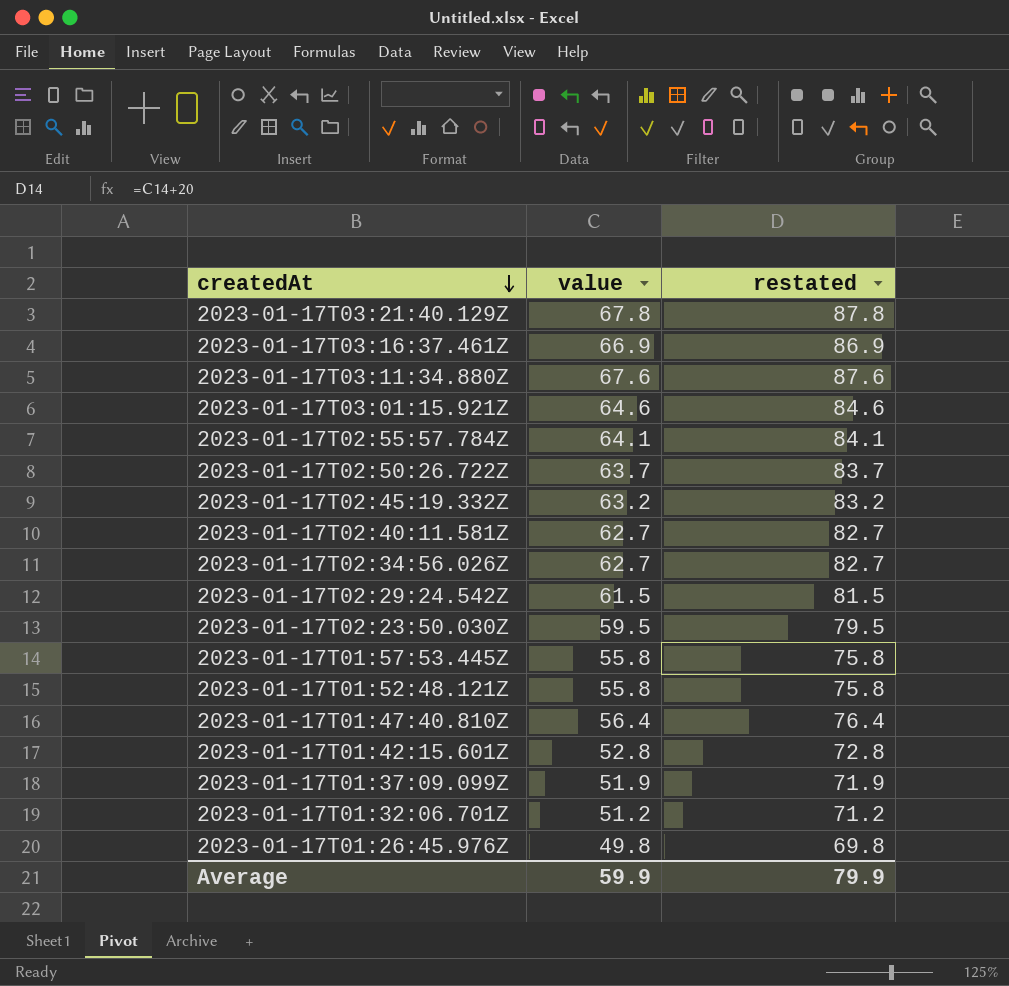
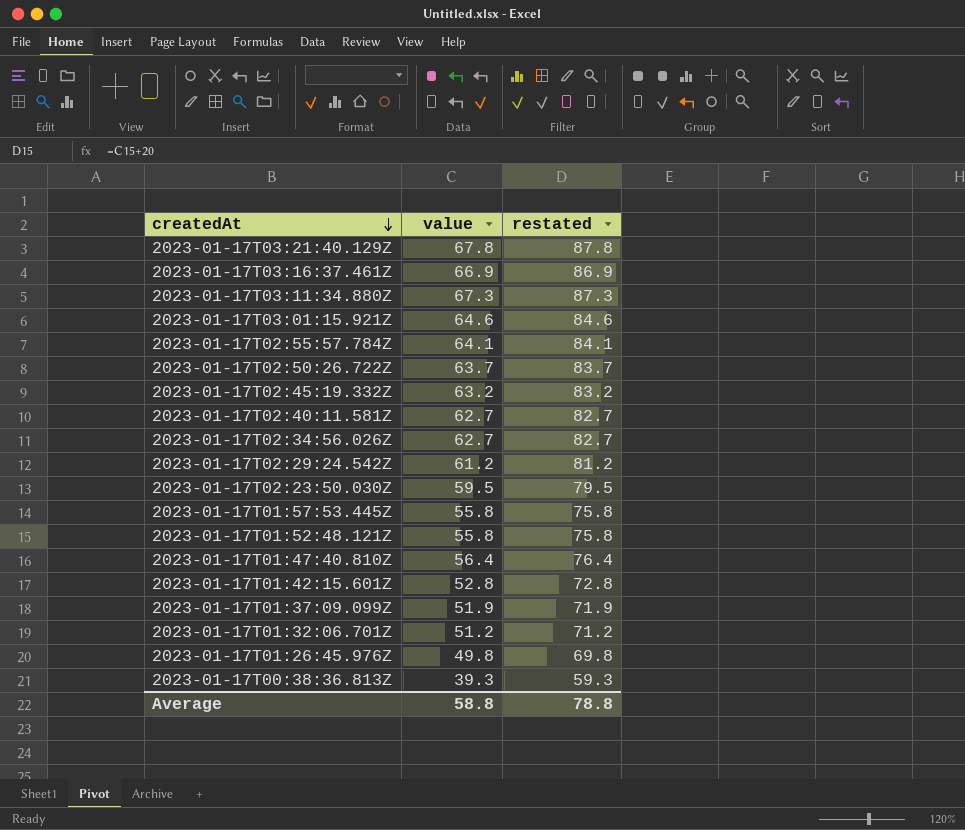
2023-01-17T03:11:34.880Z | value: 67.6 -> 67.3
2023-01-17T03:11:34.880Z | restated: 87.6 -> 87.3
2023-01-17T02:29:24.542Z | value: 61.5 -> 61.2
2023-01-17T02:29:24.542Z | restated: 81.5 -> 81.2
row 2023-01-17T00:38:36.813Z: none -> 39.3 | 59.3
Average | value: 59.9 -> 58.8
Average | restated: 79.9 -> 78.8

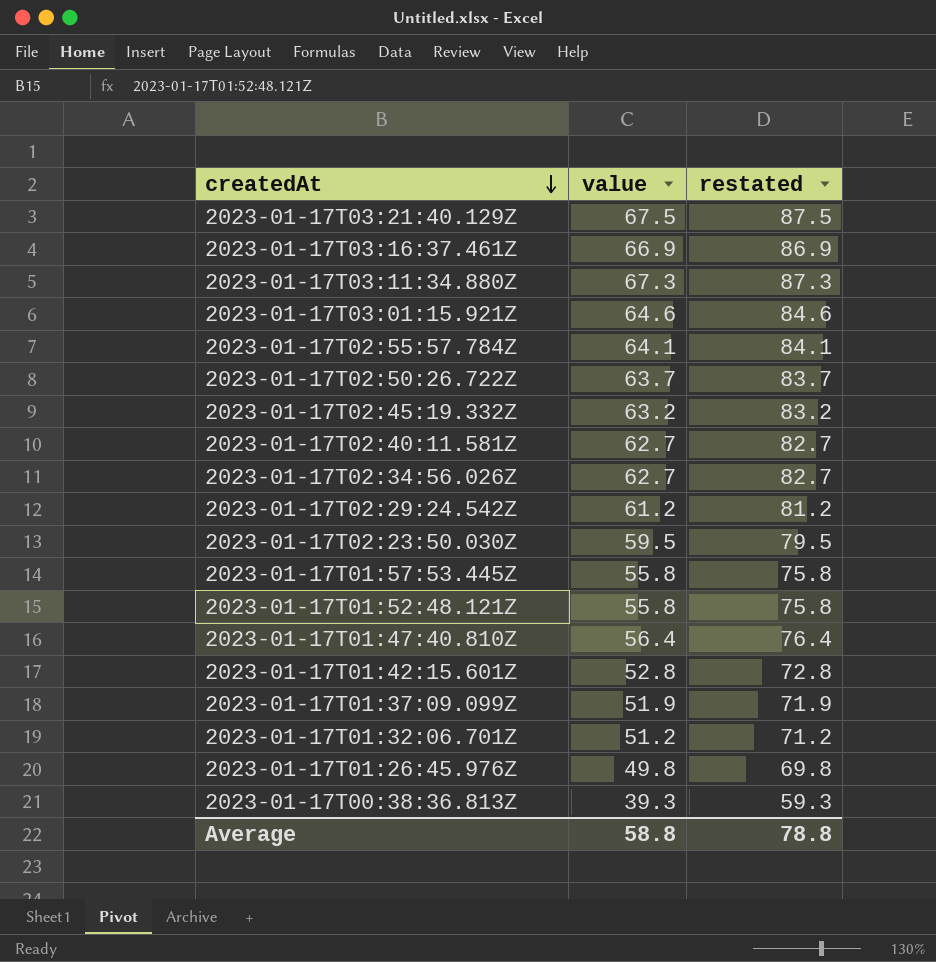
2023-01-17T03:21:40.129Z | value: 67.8 -> 67.5
2023-01-17T03:21:40.129Z | restated: 87.8 -> 87.5

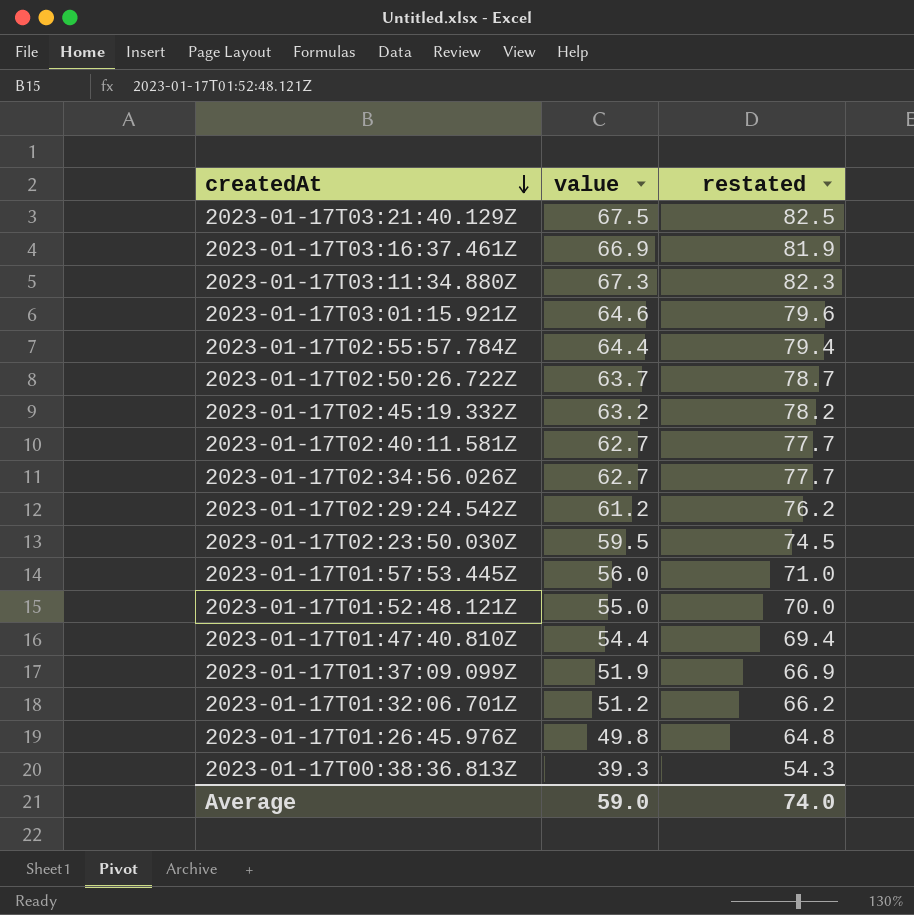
column restated | formula: [value] + 20 -> [value] + 15
row 2023-01-17T01:42:15.601Z: 52.8 | 72.8 -> none
2023-01-17T02:55:57.784Z | value: 64.1 -> 64.4
2023-01-17T01:57:53.445Z | value: 55.8 -> 56.0
2023-01-17T01:52:48.121Z | value: 55.8 -> 55.0
2023-01-17T01:47:40.810Z | value: 56.4 -> 54.4
Average | value: 58.8 -> 59.0
Average | restated: 78.8 -> 74.0

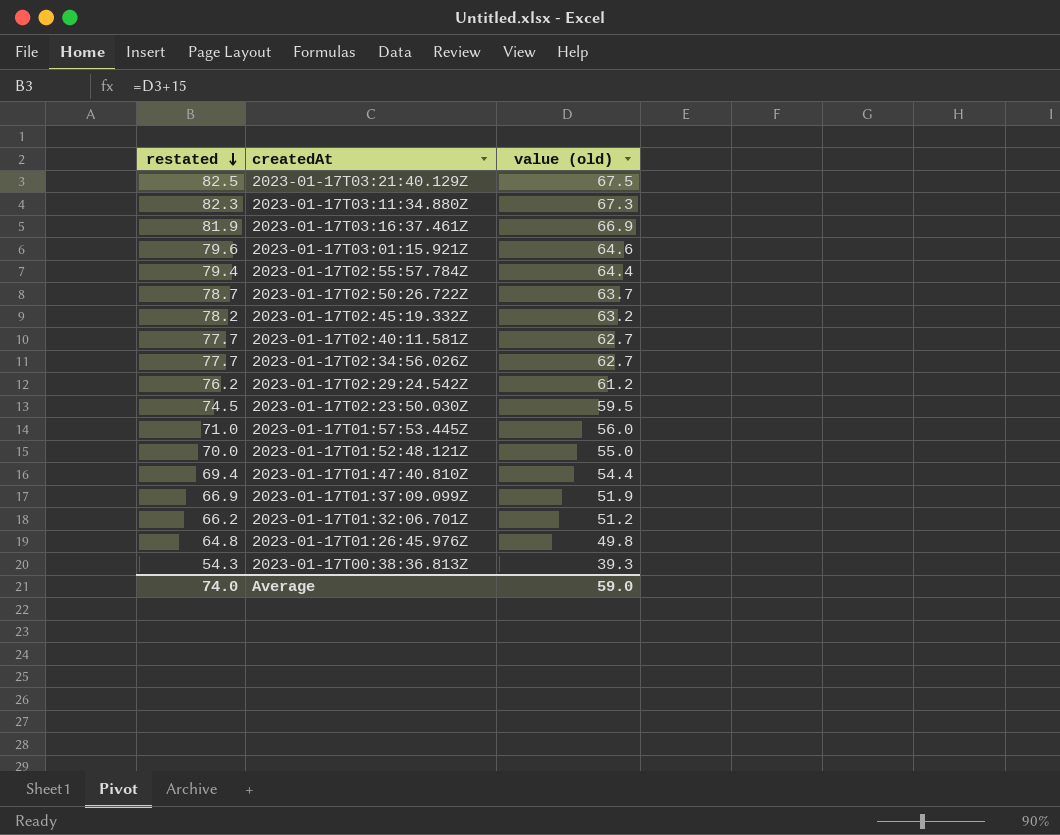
row order: createdAt descending -> restated descending
column restated | position: 3 -> 1
column name: value -> value (old)

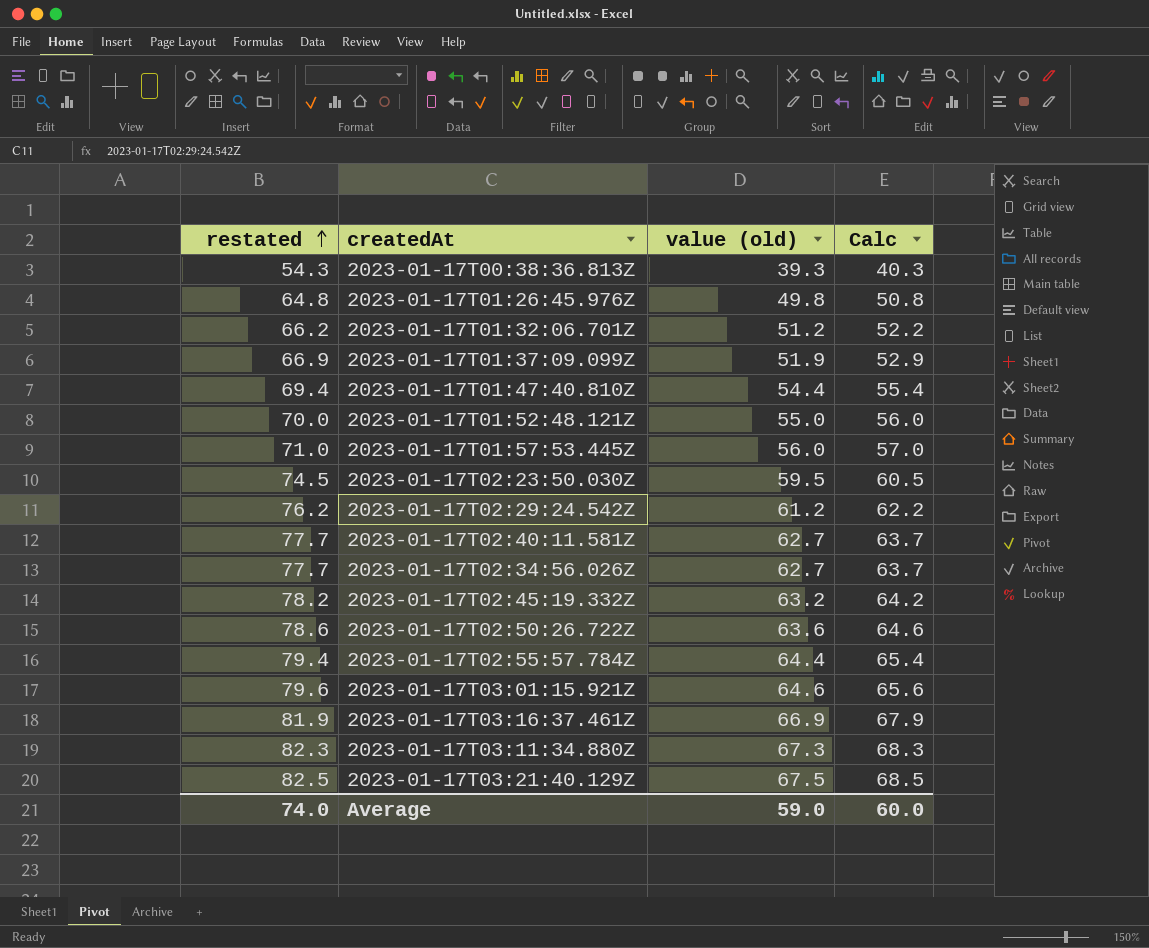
row order: restated descending -> restated ascending
column Calc | formula: none -> [value (old)] + 1
2023-01-17T02:50:26.722Z | restated: 78.7 -> 78.6
2023-01-17T02:50:26.722Z | value (old): 63.7 -> 63.6

